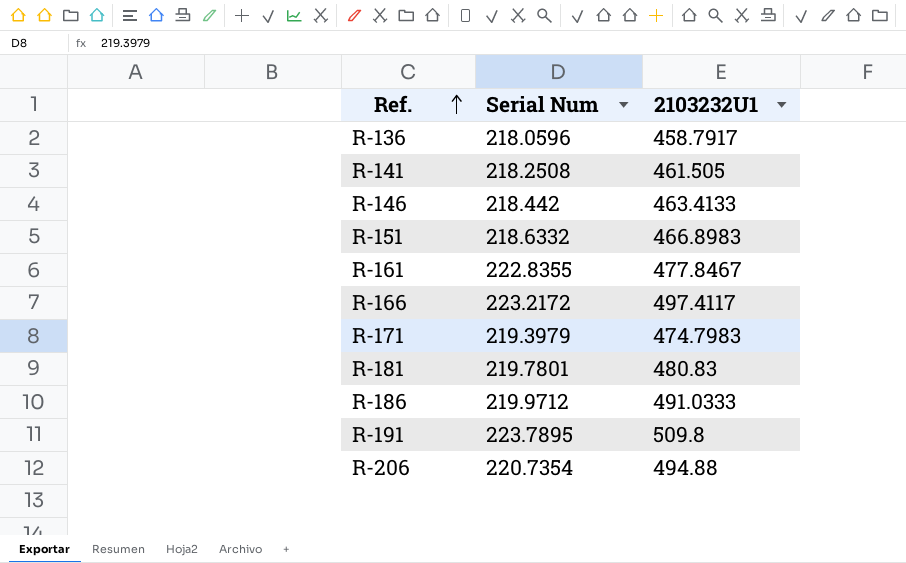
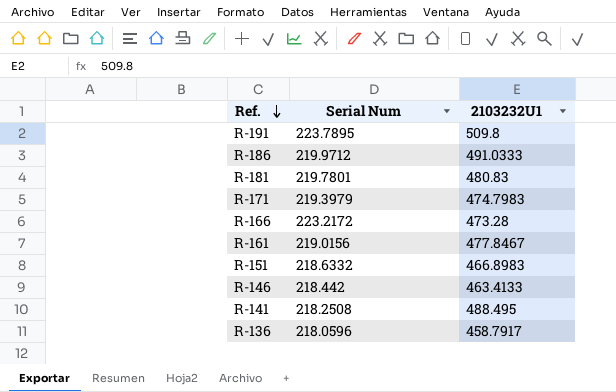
row order: Ref. ascending -> Ref. descending
row R-206: 220.7354 | 494.88 -> none
R-166 | 2103232U1: 497.4117 -> 473.28
R-161 | Serial Num: 222.8355 -> 219.0156
R-141 | 2103232U1: 461.505 -> 488.495

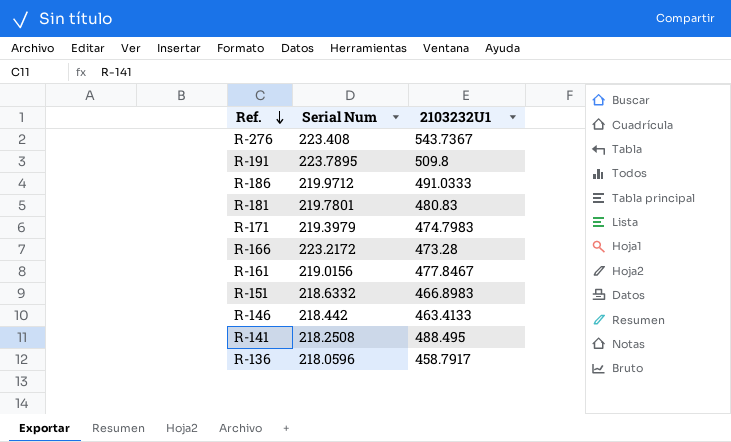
row R-276: none -> 223.408 | 543.7367

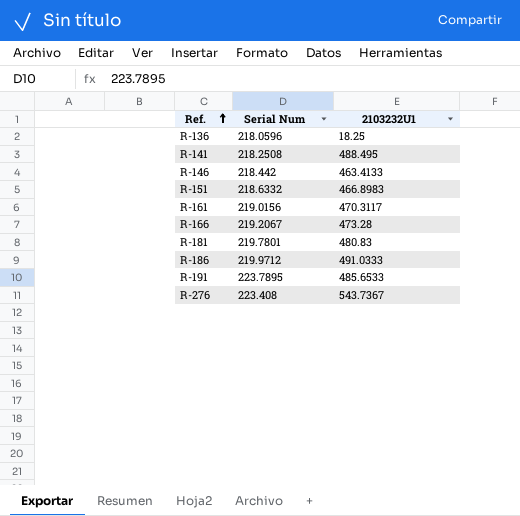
row order: Ref. descending -> Ref. ascending
row R-171: 219.3979 | 474.7983 -> none
R-136 | 2103232U1: 458.7917 -> 18.25
R-161 | 2103232U1: 477.8467 -> 470.3117
R-166 | Serial Num: 223.2172 -> 219.2067
R-191 | 2103232U1: 509.8 -> 485.6533

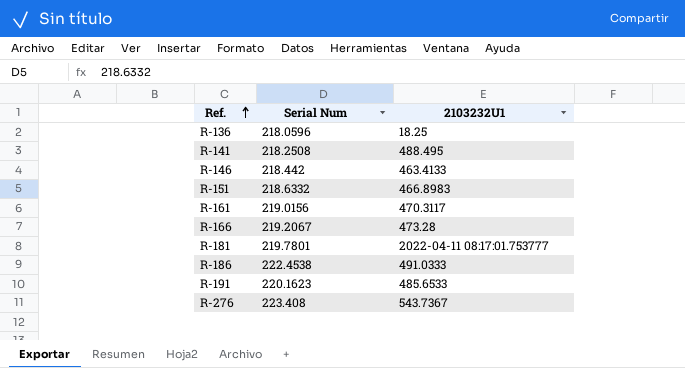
R-181 | 2103232U1: 480.83 -> 2022-04-11 08:17:01.753777
R-186 | Serial Num: 219.9712 -> 222.4538
R-191 | Serial Num: 223.7895 -> 220.1623

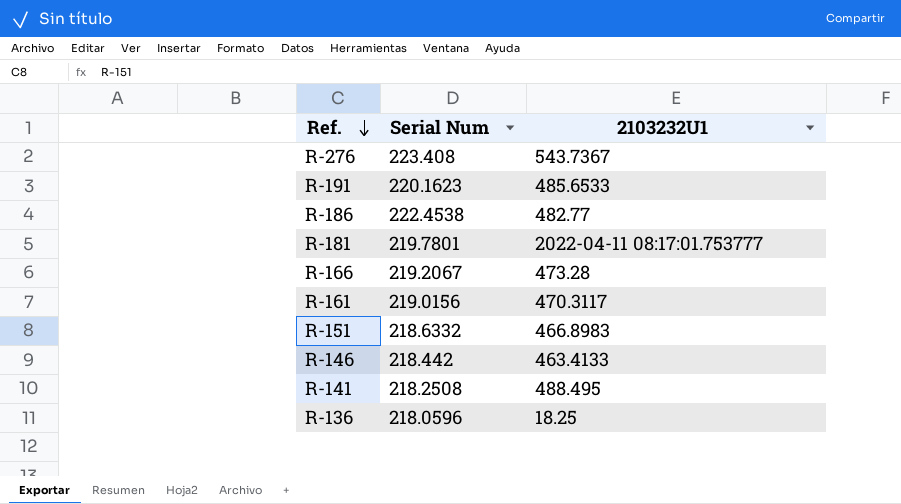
row order: Ref. ascending -> Ref. descending
R-186 | 2103232U1: 491.0333 -> 482.77

